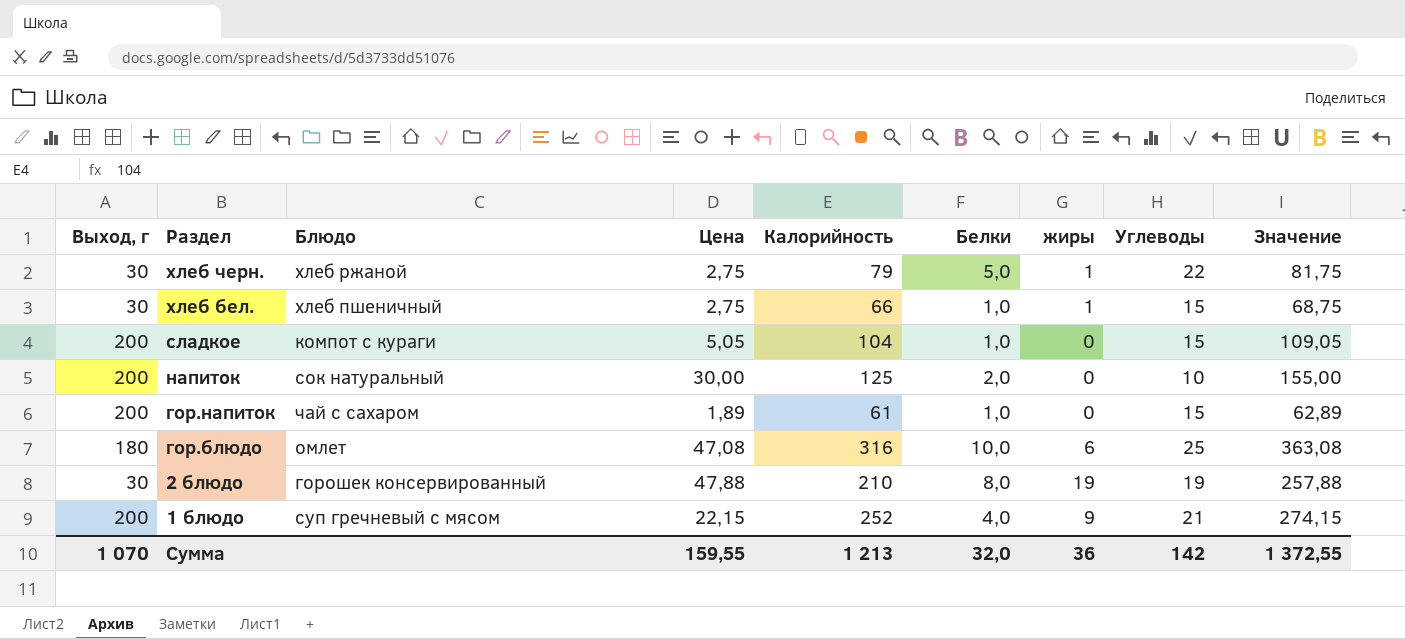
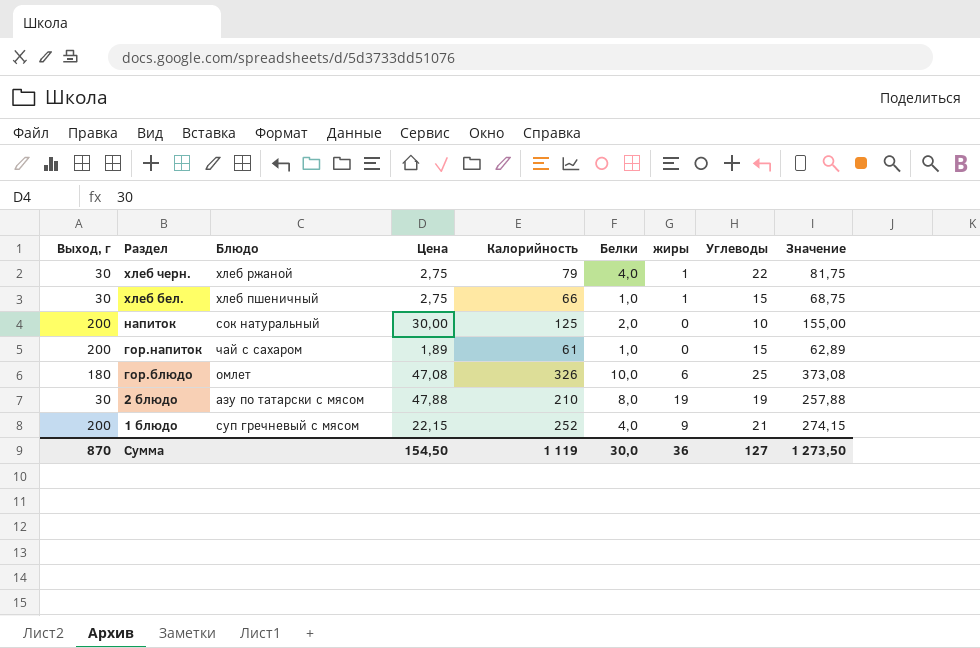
row сладкое: 200 | компот с кураги | 5,05 | 104 | 1,0 | 0 | 15 | 109,05 -> none
хлеб черн. | Белки: 5,0 -> 4,0
гор.блюдо | Калорийность: 316 -> 326
гор.блюдо | Значение: 363,08 -> 373,08
2 блюдо | Блюдо: горошек консервированный -> азу по татарски с мясом
Сумма | Выход, г: 1 070 -> 870
Сумма | Цена: 159,55 -> 154,50
Сумма | Калорийность: 1 213 -> 1 119
Сумма | Белки: 32,0 -> 30,0
Сумма | Углеводы: 142 -> 127
Сумма | Значение: 1 372,55 -> 1 273,50

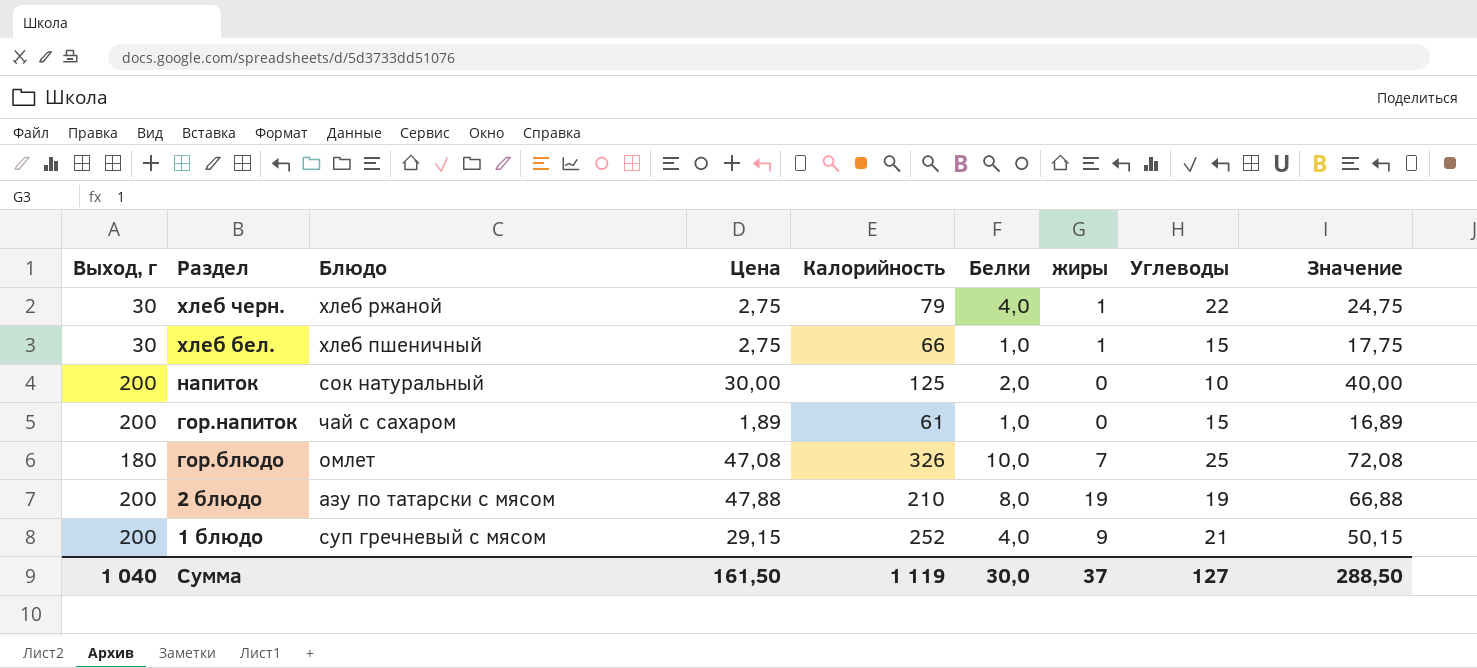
column Значение | formula: [Цена] + [Калорийность] -> [Цена] + [Углеводы]
гор.блюдо | жиры: 6 -> 7
2 блюдо | Выход, г: 30 -> 200
1 блюдо | Цена: 22,15 -> 29,15
Сумма | Выход, г: 870 -> 1 040
Сумма | Цена: 154,50 -> 161,50
Сумма | жиры: 36 -> 37
Сумма | Значение: 1 273,50 -> 288,50

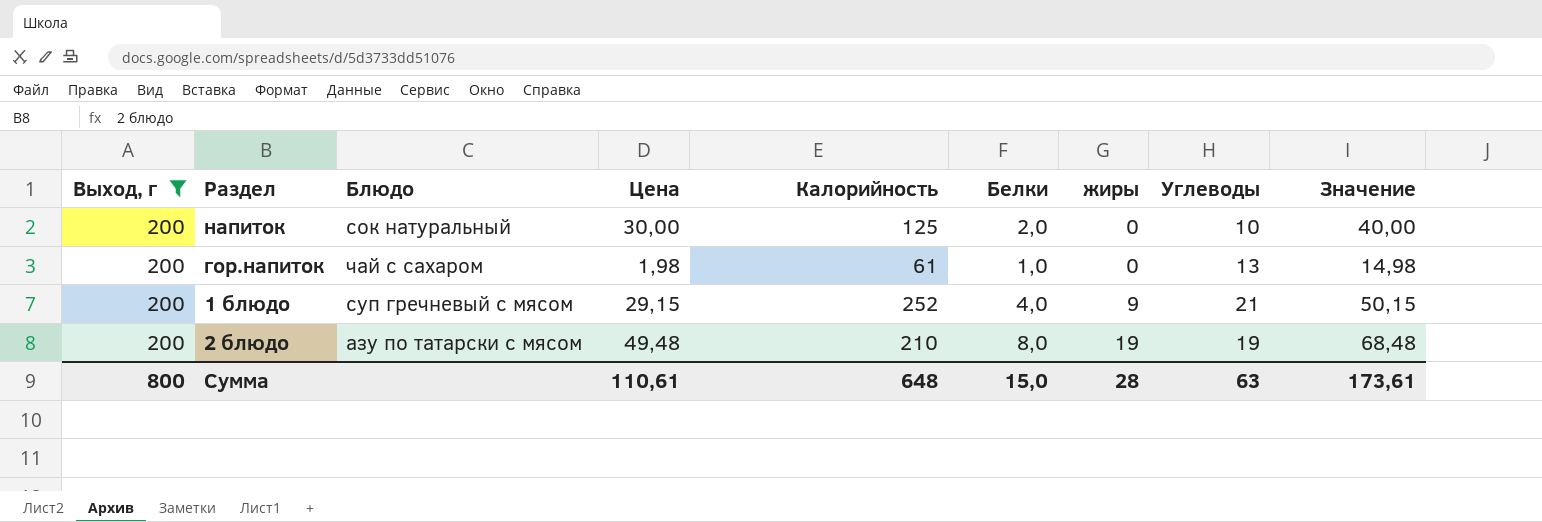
filter: none -> Выход, г = 200
row order: Раздел descending -> жиры ascending
гор.напиток | Цена: 1,89 -> 1,98
гор.напиток | Углеводы: 15 -> 13
гор.напиток | Значение: 16,89 -> 14,98
2 блюдо | Цена: 47,88 -> 49,48
2 блюдо | Значение: 66,88 -> 68,48
Сумма | Выход, г: 1 040 -> 800
Сумма | Цена: 161,50 -> 110,61
Сумма | Калорийность: 1 119 -> 648
Сумма | Белки: 30,0 -> 15,0
Сумма | жиры: 37 -> 28
Сумма | Углеводы: 127 -> 63
Сумма | Значение: 288,50 -> 173,61

